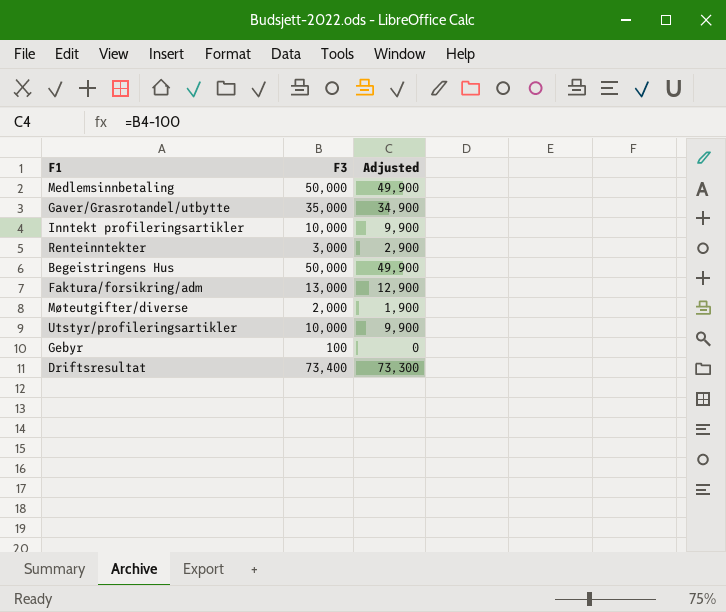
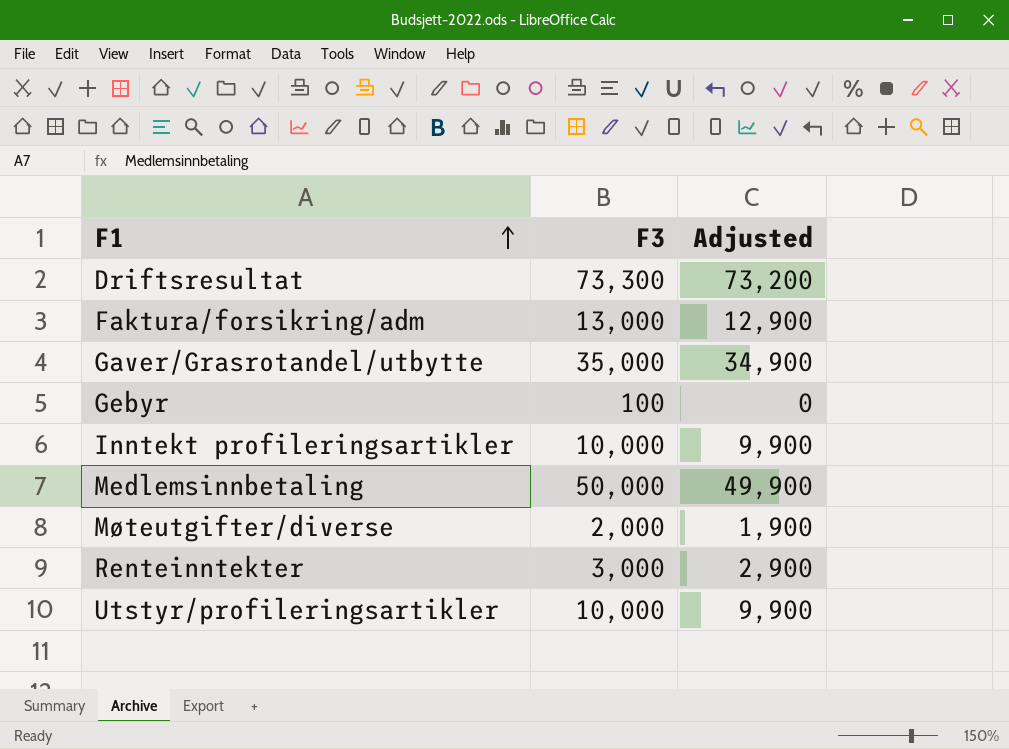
row order: none -> F1 ascending
row Begeistringens Hus: 50,000 | 49,900 -> none
Driftsresultat | F3: 73,400 -> 73,300
Driftsresultat | Adjusted: 73,300 -> 73,200

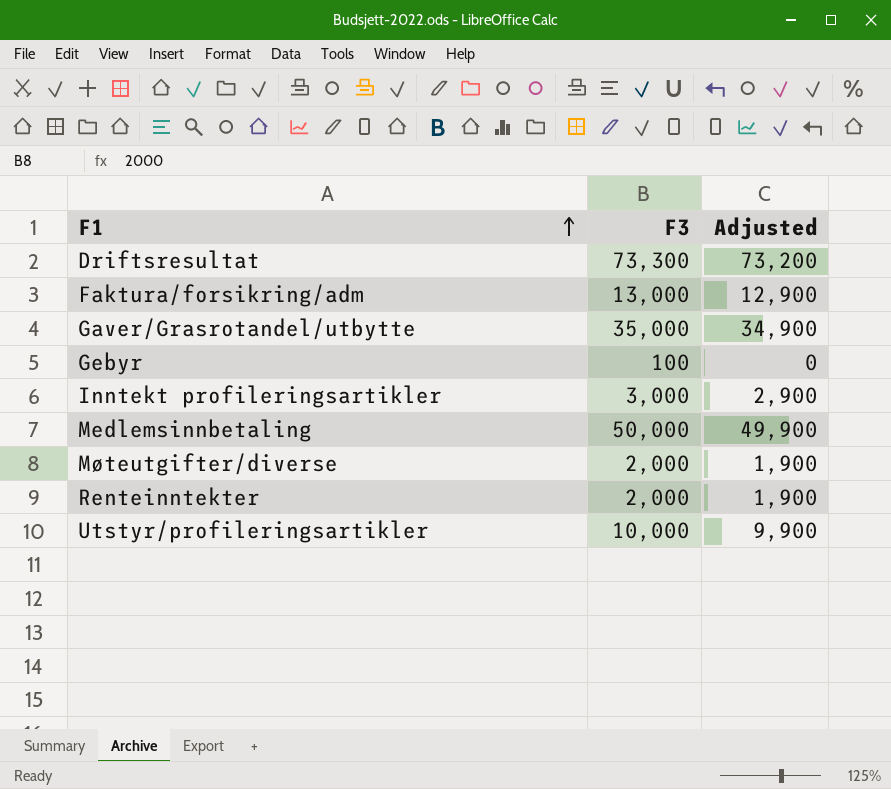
Inntekt profileringsartikler | F3: 10,000 -> 3,000
Inntekt profileringsartikler | Adjusted: 9,900 -> 2,900
Renteinntekter | F3: 3,000 -> 2,000
Renteinntekter | Adjusted: 2,900 -> 1,900

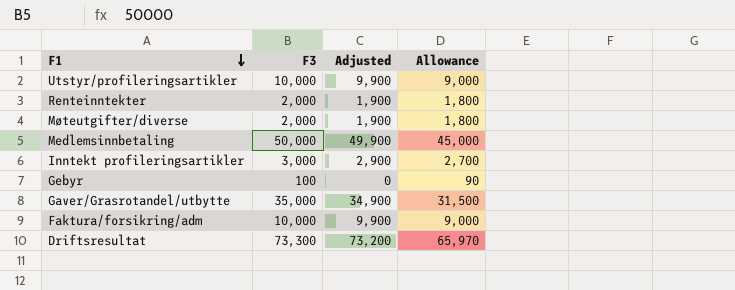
row order: F1 ascending -> F1 descending
column Allowance | formula: none -> [F3] * 0.9
Faktura/forsikring/adm | F3: 13,000 -> 10,000
Faktura/forsikring/adm | Adjusted: 12,900 -> 9,900

